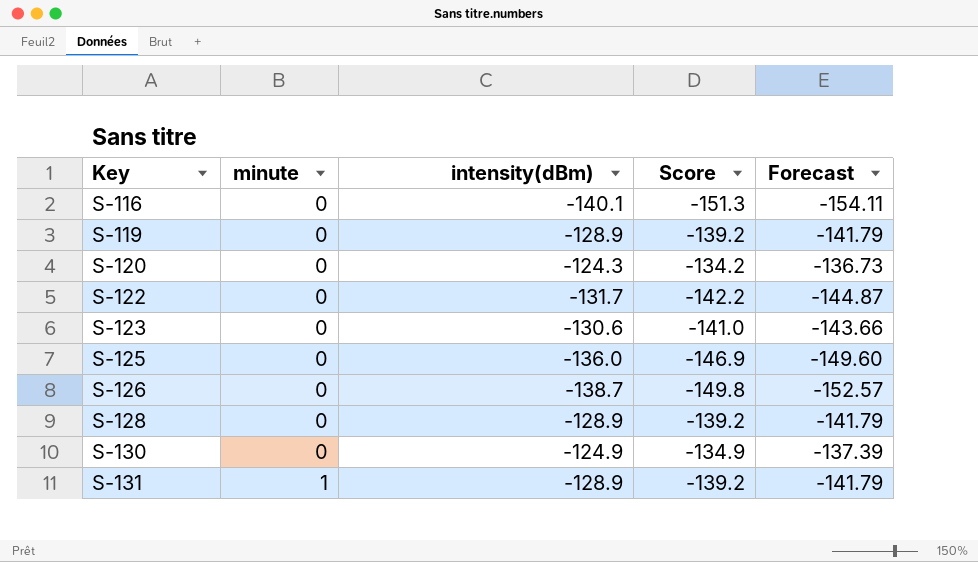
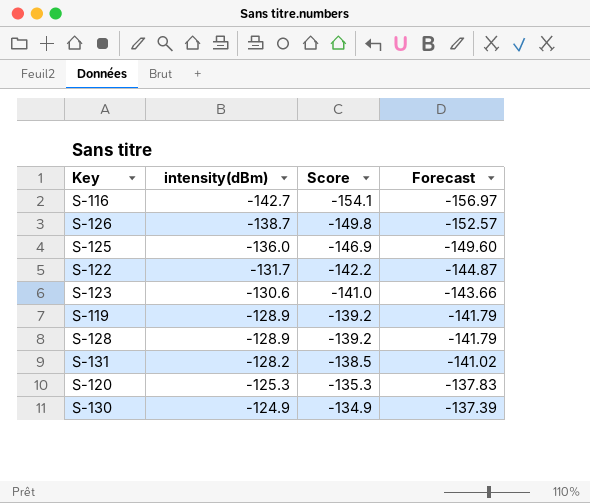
row order: Key ascending -> intensity(dBm) ascending
column minute | position: 2 -> none
S-116 | intensity(dBm): -140.1 -> -142.7
S-116 | Score: -151.3 -> -154.1
S-116 | Forecast: -154.11 -> -156.97
S-131 | intensity(dBm): -128.9 -> -128.2
S-131 | Score: -139.2 -> -138.5
S-131 | Forecast: -141.79 -> -141.02
S-120 | intensity(dBm): -124.3 -> -125.3
S-120 | Score: -134.2 -> -135.3
S-120 | Forecast: -136.73 -> -137.83

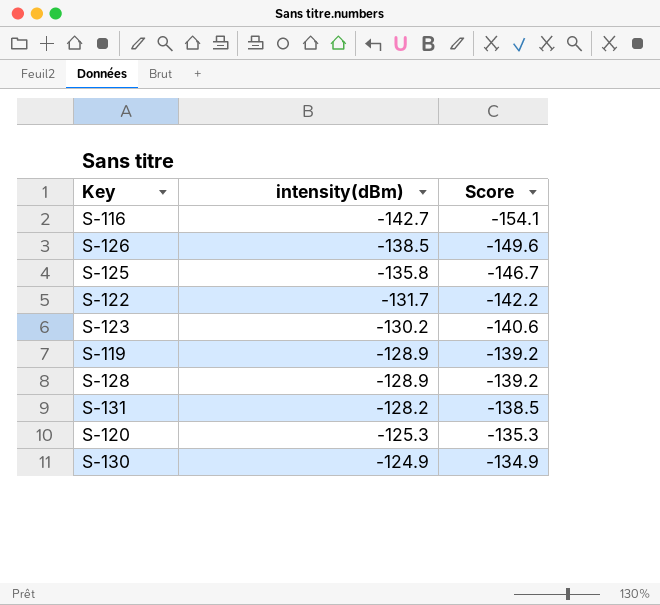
column Forecast | formula: [intensity(dBm)] * 1.1 -> none
S-126 | intensity(dBm): -138.7 -> -138.5
S-126 | Score: -149.8 -> -149.6
S-125 | intensity(dBm): -136.0 -> -135.8
S-125 | Score: -146.9 -> -146.7
S-123 | intensity(dBm): -130.6 -> -130.2
S-123 | Score: -141.0 -> -140.6

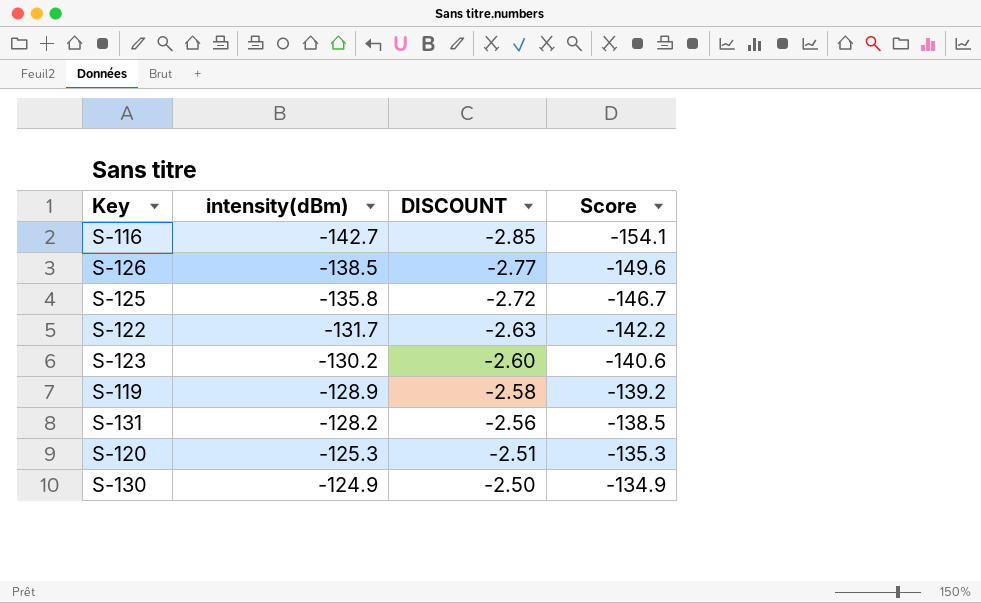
column DISCOUNT | formula: none -> [intensity(dBm)] * 0.02
row S-128: -128.9 | -139.2 -> none

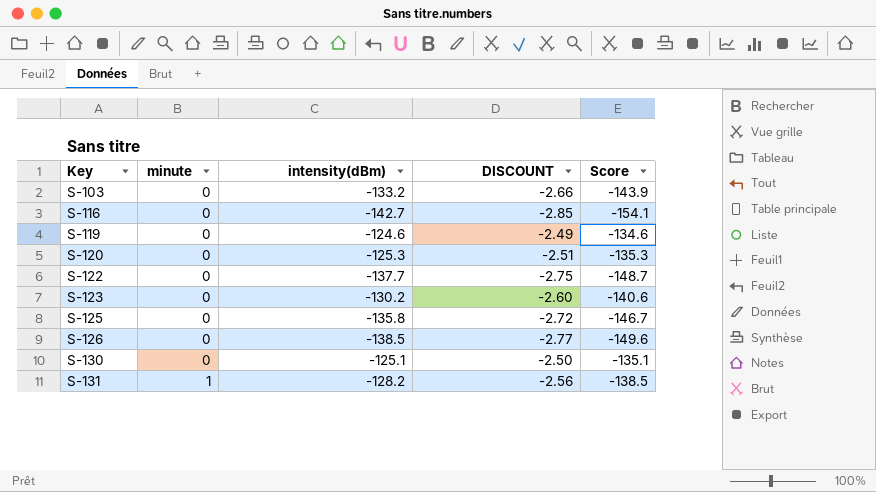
row order: intensity(dBm) ascending -> Key ascending
column minute | position: none -> 2
row S-103: none -> 0 | -133.2 | -2.66 | -143.9
S-119 | intensity(dBm): -128.9 -> -124.6
S-119 | DISCOUNT: -2.58 -> -2.49
S-119 | Score: -139.2 -> -134.6
S-122 | intensity(dBm): -131.7 -> -137.7
S-122 | DISCOUNT: -2.63 -> -2.75
S-122 | Score: -142.2 -> -148.7
S-130 | intensity(dBm): -124.9 -> -125.1
S-130 | Score: -134.9 -> -135.1

